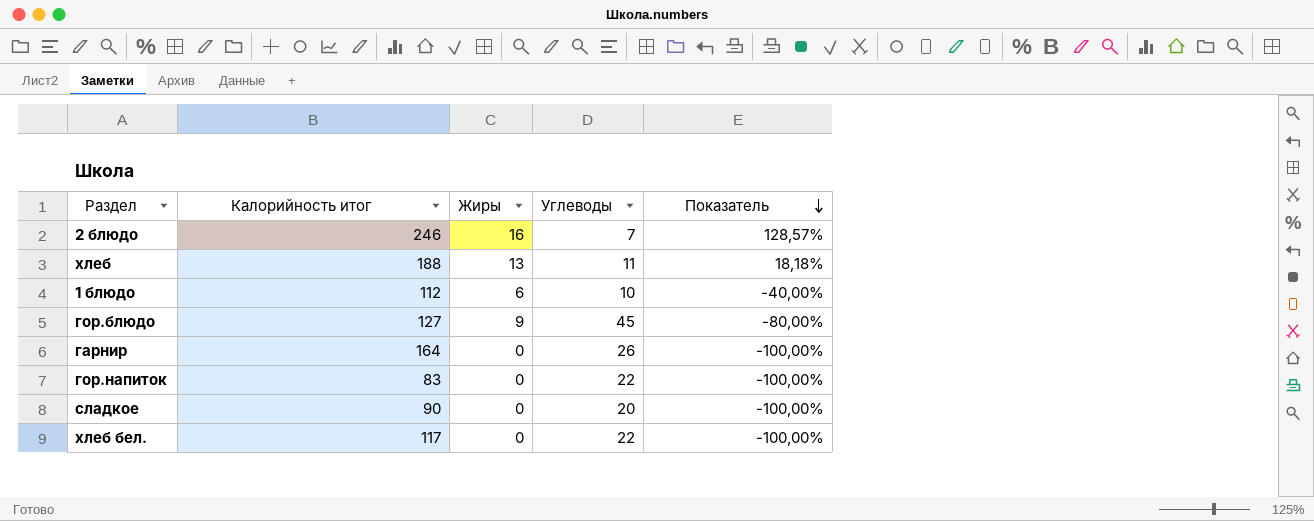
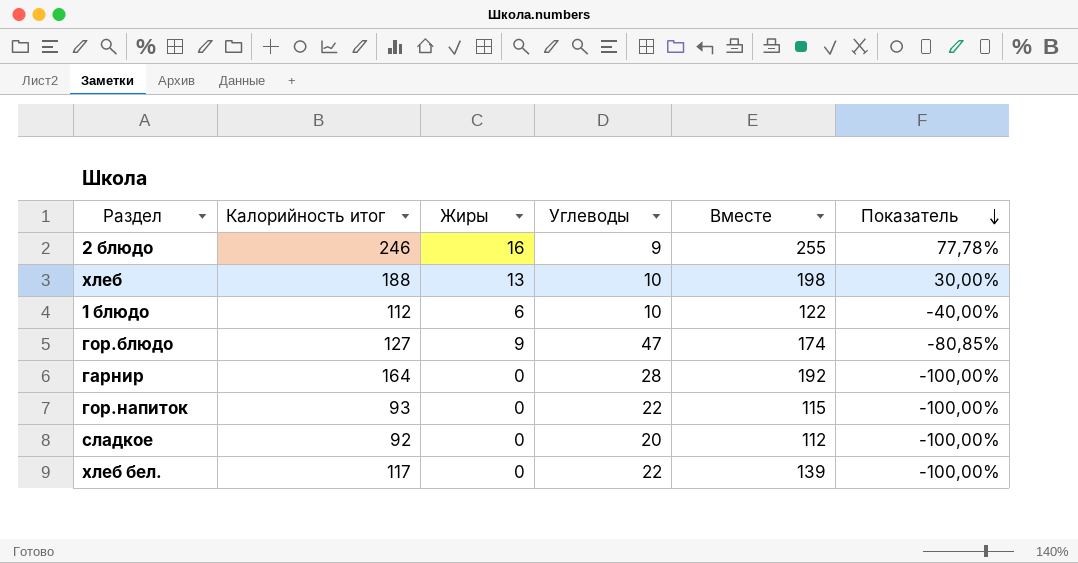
column Вместе | formula: none -> [Калорийность итог] + [Углеводы]
2 блюдо | Углеводы: 7 -> 9
2 блюдо | Показатель: 128,57% -> 77,78%
хлеб | Углеводы: 11 -> 10
хлеб | Показатель: 18,18% -> 30,00%
гор.блюдо | Углеводы: 45 -> 47
гор.блюдо | Показатель: -80,00% -> -80,85%
гарнир | Углеводы: 26 -> 28
гор.напиток | Калорийность итог: 83 -> 93
сладкое | Калорийность итог: 90 -> 92

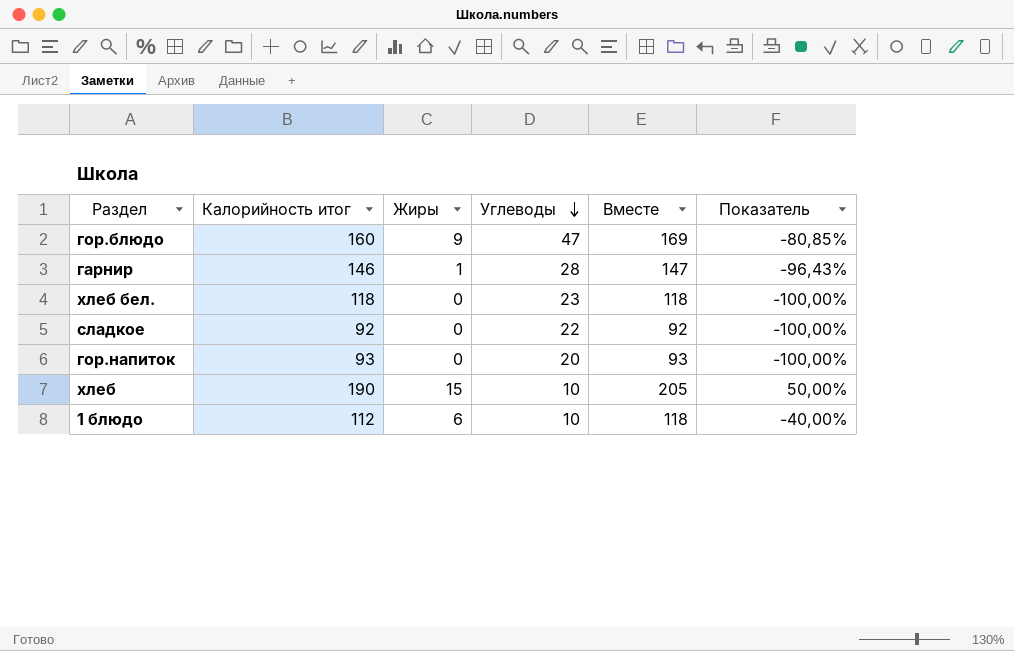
row order: Показатель descending -> Углеводы descending
column Вместе | formula: [Калорийность итог] + [Углеводы] -> [Калорийность итог] + [Жиры]
row 2 блюдо: 246 | 16 | 9 | 255 | 77,78% -> none
гор.блюдо | Калорийность итог: 127 -> 160
гарнир | Калорийность итог: 164 -> 146
гарнир | Жиры: 0 -> 1
гарнир | Показатель: -100,00% -> -96,43%
хлеб бел. | Калорийность итог: 117 -> 118
хлеб бел. | Углеводы: 22 -> 23
сладкое | Углеводы: 20 -> 22
гор.напиток | Углеводы: 22 -> 20
хлеб | Калорийность итог: 188 -> 190
хлеб | Жиры: 13 -> 15
хлеб | Показатель: 30,00% -> 50,00%

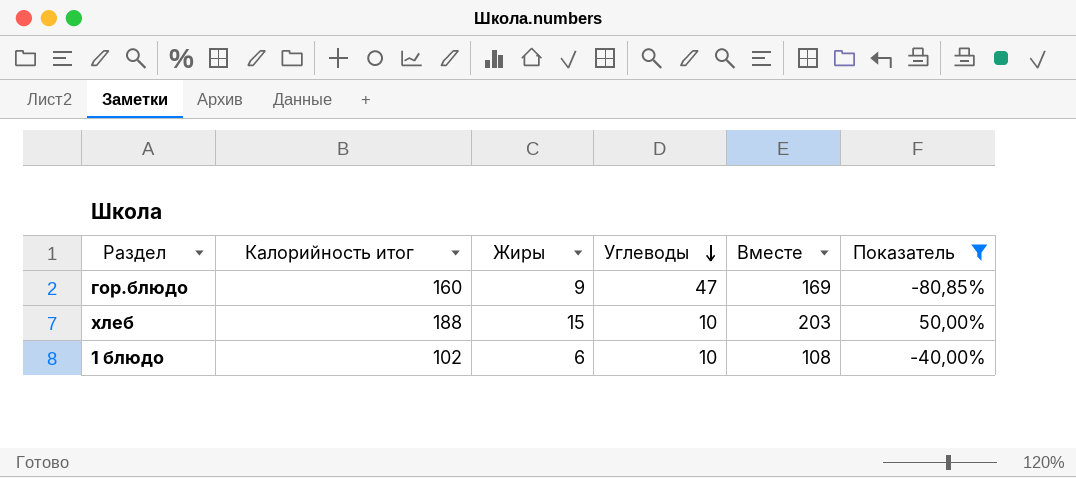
filter: none -> Показатель >= -80,85%
хлеб | Калорийность итог: 190 -> 188
хлеб | Вместе: 205 -> 203
1 блюдо | Калорийность итог: 112 -> 102
1 блюдо | Вместе: 118 -> 108

